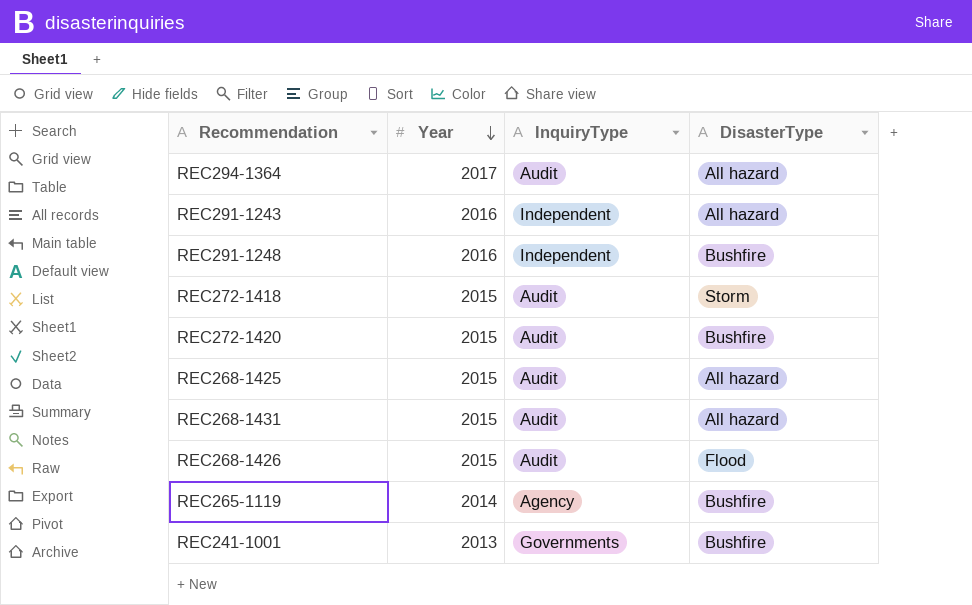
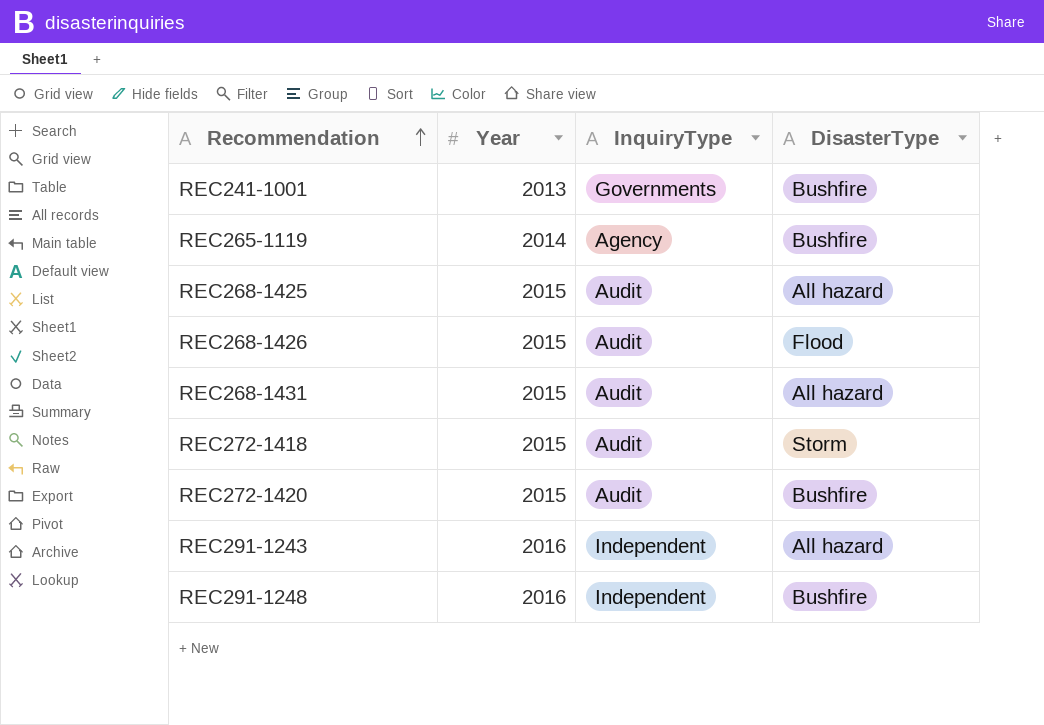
row order: Year descending -> Recommendation ascending
row REC294-1364: 2017 | Audit | All hazard -> none

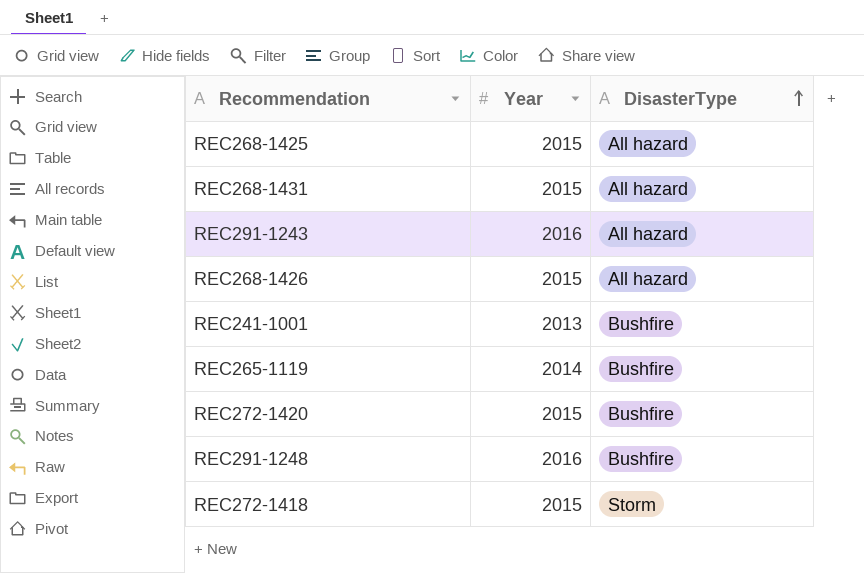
row order: Recommendation ascending -> DisasterType ascending
column InquiryType | position: 3 -> none
REC268-1426 | DisasterType: Flood -> All hazard

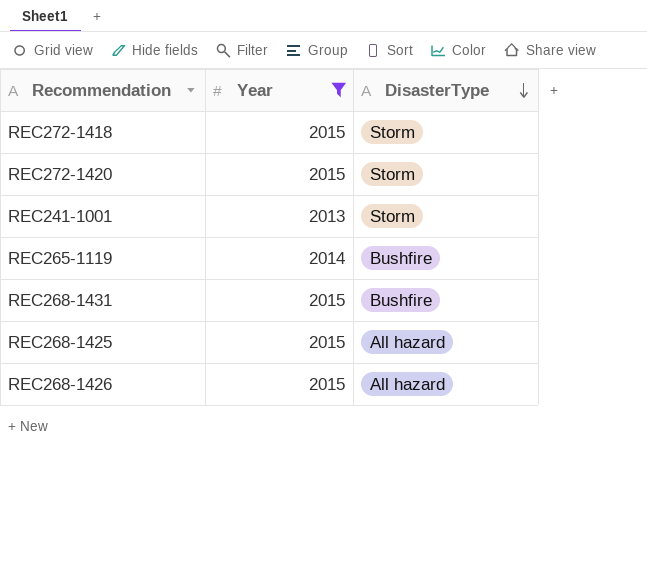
filter: none -> Year != 2016
row order: DisasterType ascending -> DisasterType descending
REC272-1420 | DisasterType: Bushfire -> Storm
REC241-1001 | DisasterType: Bushfire -> Storm
REC268-1431 | DisasterType: All hazard -> Bushfire

